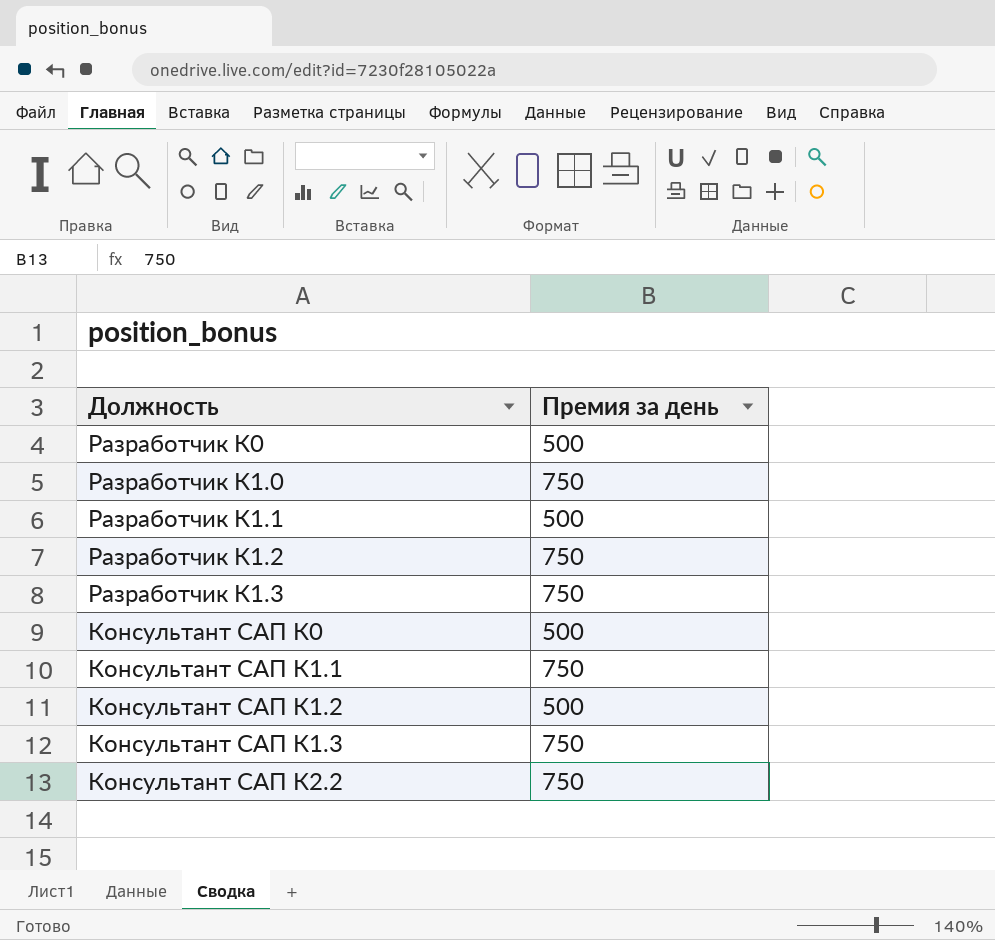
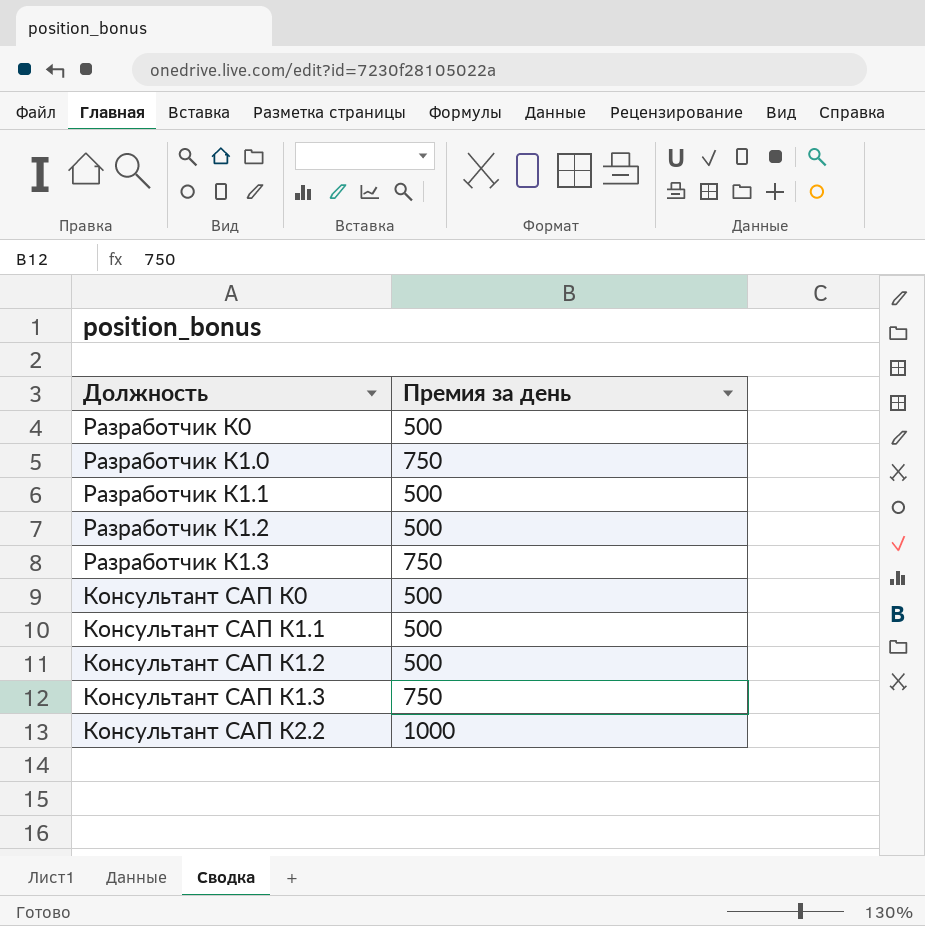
Разработчик К1.2 | Премия за день: 750 -> 500
Консультант САП К1.1 | Премия за день: 750 -> 500
Консультант САП К2.2 | Премия за день: 750 -> 1000

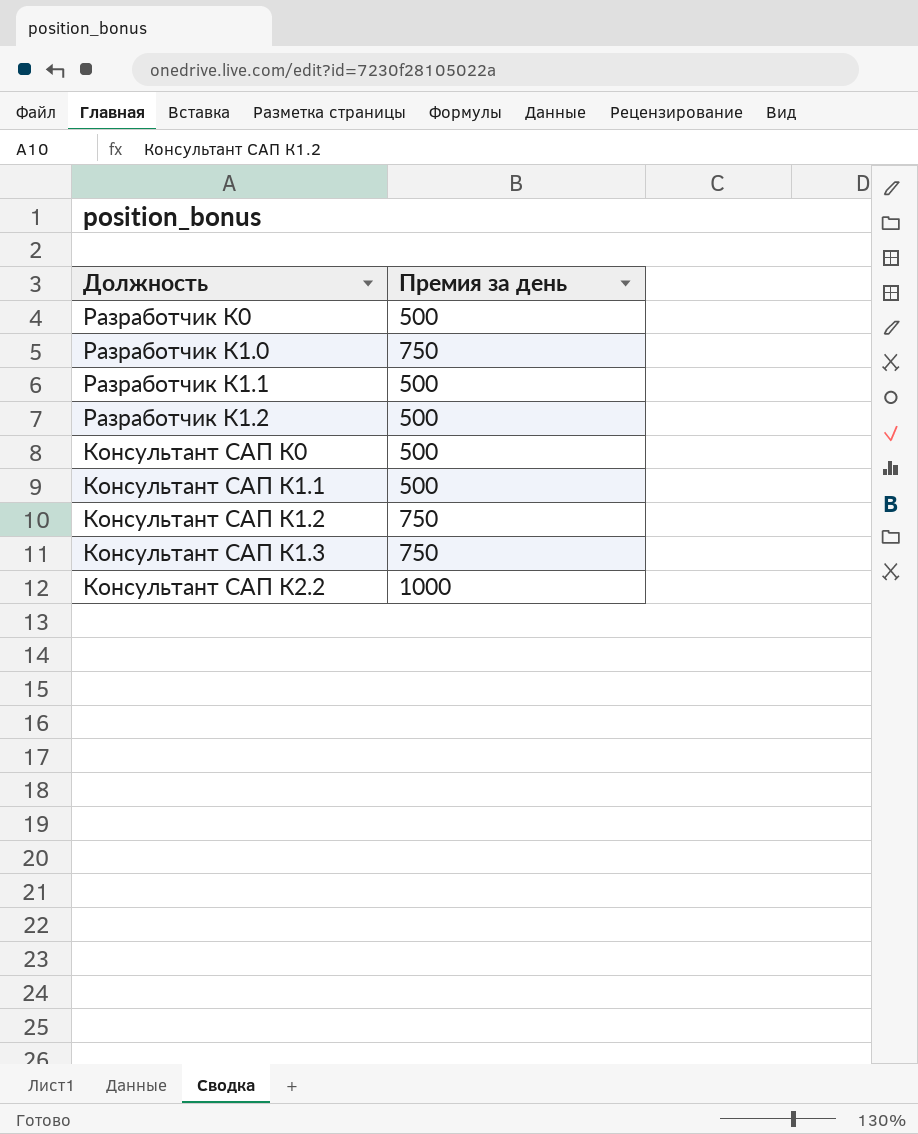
row Разработчик К1.3: 750 -> none
Консультант САП К1.2 | Премия за день: 500 -> 750

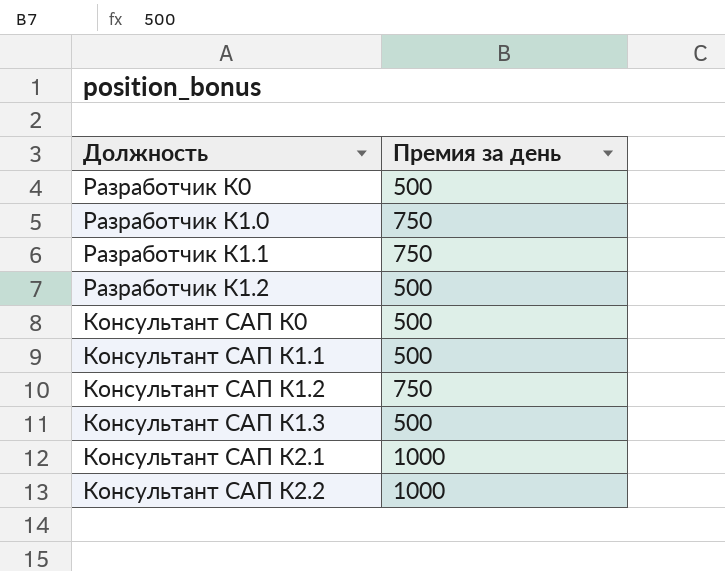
Разработчик К1.1 | Премия за день: 500 -> 750
Консультант САП К1.3 | Премия за день: 750 -> 500
row Консультант САП К2.1: none -> 1000

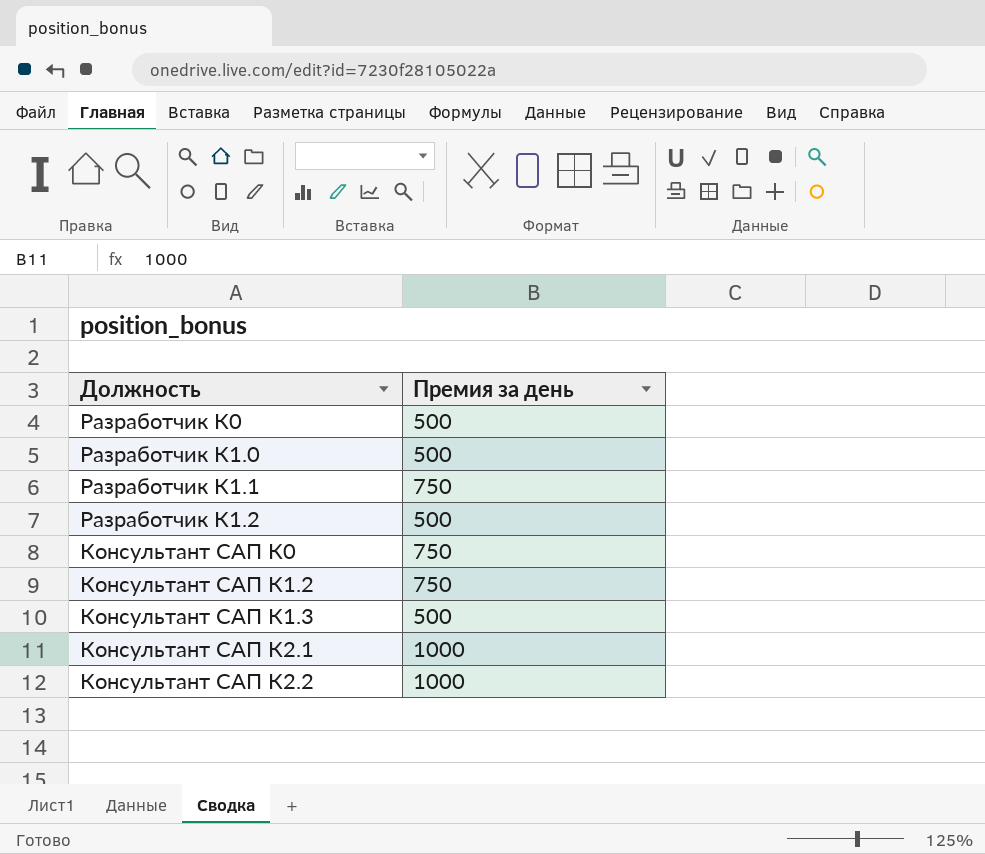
row Консультант САП К1.1: 500 -> none
Разработчик К1.0 | Премия за день: 750 -> 500
Консультант САП К0 | Премия за день: 500 -> 750

